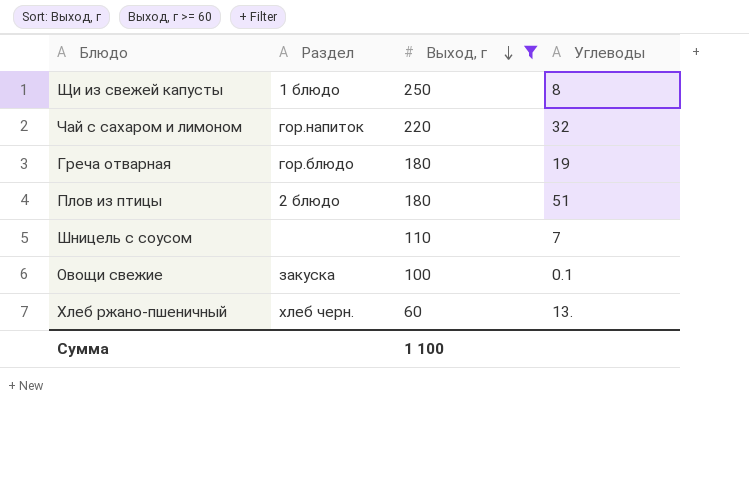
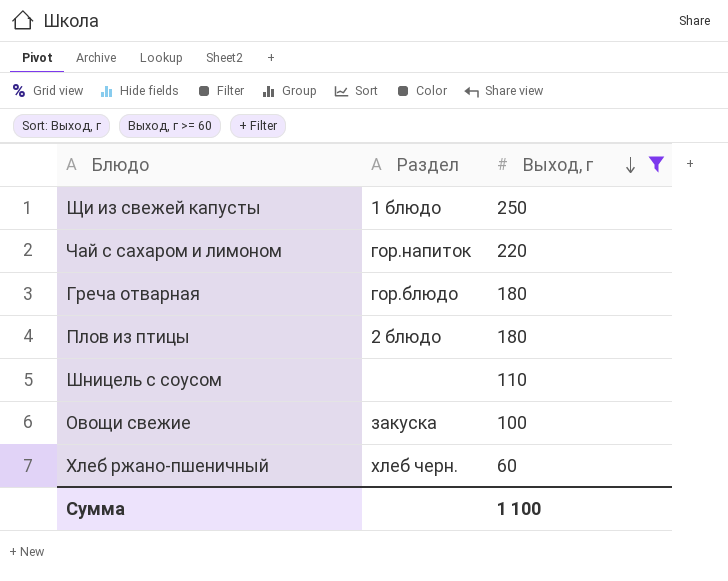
column Углеводы | position: 4 -> none

